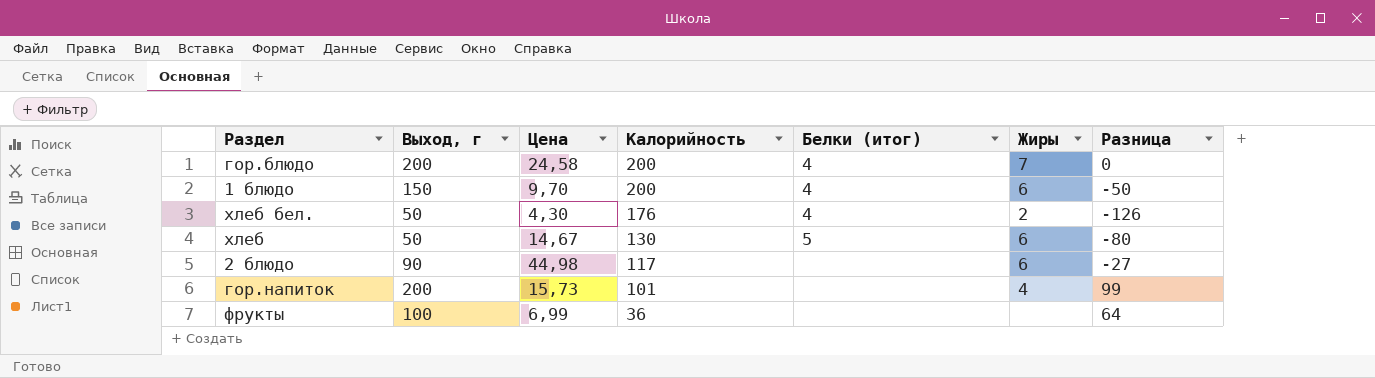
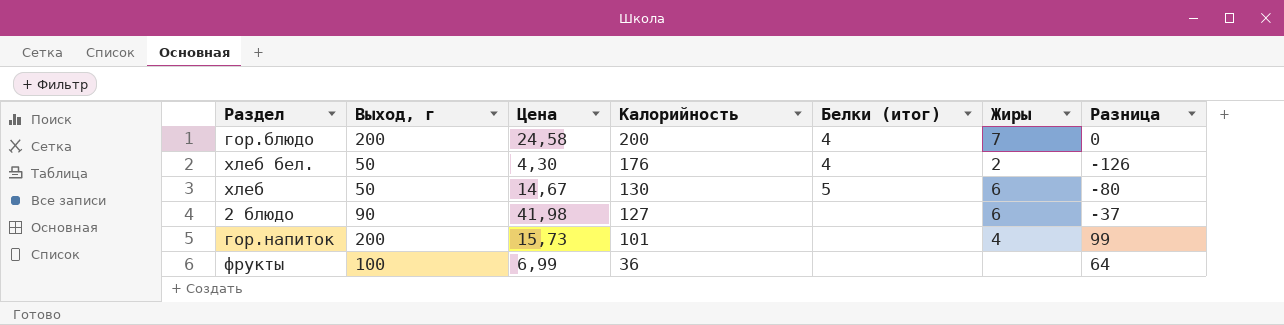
row 1 блюдо: 150 | 9,70 | 200 | 4 | 6 | -50 -> none
2 блюдо | Цена: 44,98 -> 41,98
2 блюдо | Калорийность: 117 -> 127
2 блюдо | Разница: -27 -> -37

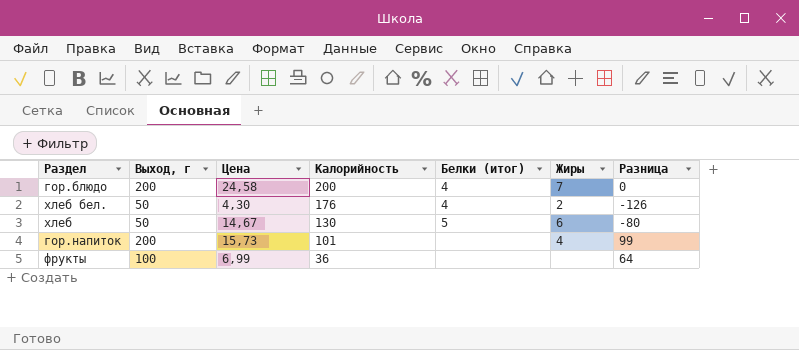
row 2 блюдо: 90 | 41,98 | 127 | none | 6 | -37 -> none

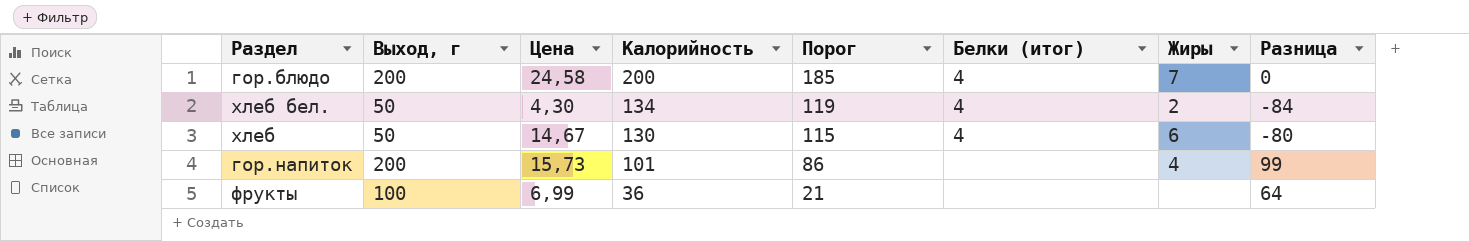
column Порог | formula: none -> [Калорийность] - 15
хлеб бел. | Калорийность: 176 -> 134
хлеб бел. | Разница: -126 -> -84
хлеб | Белки (итог): 5 -> 4

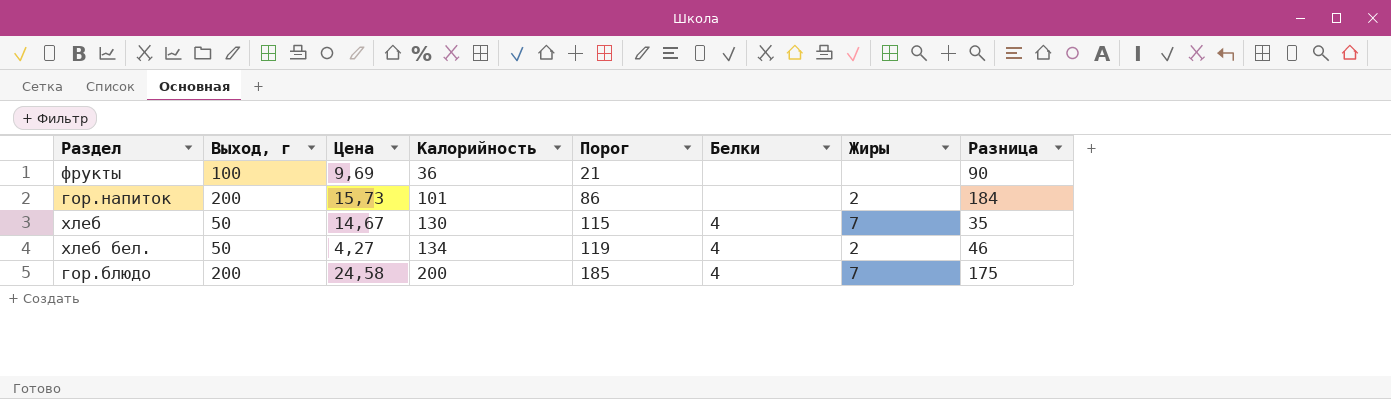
row order: Калорийность descending -> Калорийность ascending
column name: Белки (итог) -> Белки
column Разница | formula: [Выход, г] - [Калорийность] -> [Выход, г] - [Цена]
фрукты | Цена: 6,99 -> 9,69
гор.напиток | Жиры: 4 -> 2
хлеб | Жиры: 6 -> 7
хлеб бел. | Цена: 4,30 -> 4,27

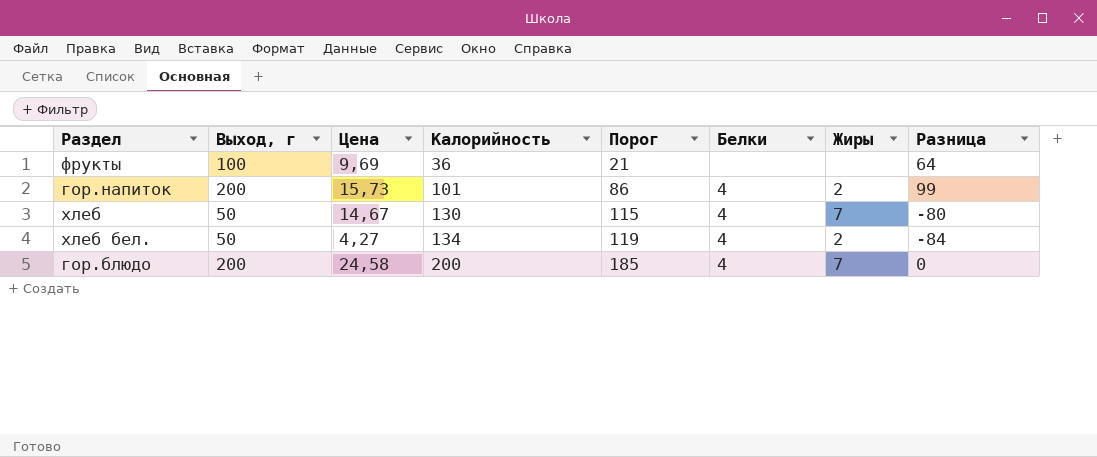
column Разница | formula: [Выход, г] - [Цена] -> [Выход, г] - [Калорийность]
гор.напиток | Белки: none -> 4

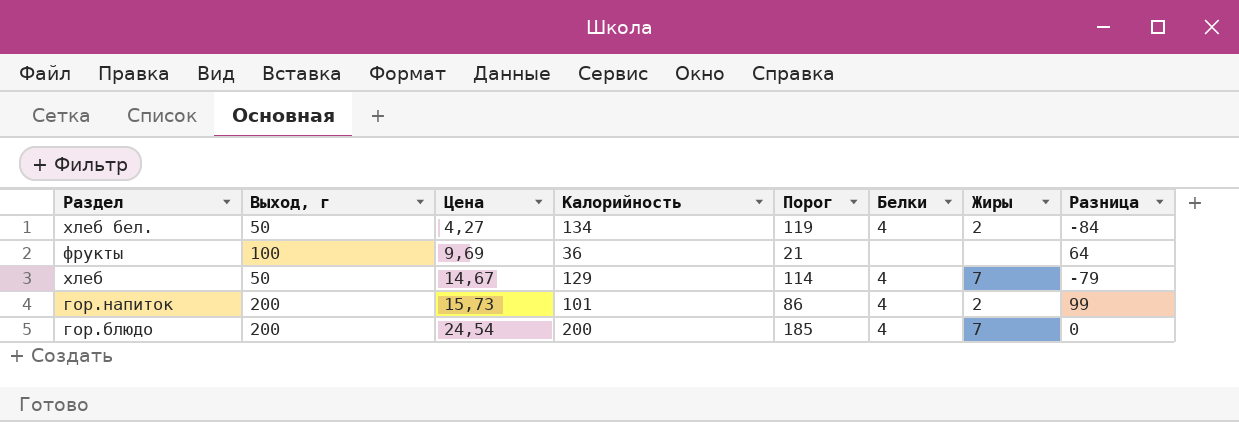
row order: Калорийность ascending -> Цена ascending
хлеб | Калорийность: 130 -> 129
хлеб | Порог: 115 -> 114
хлеб | Разница: -80 -> -79
гор.блюдо | Цена: 24,58 -> 24,54

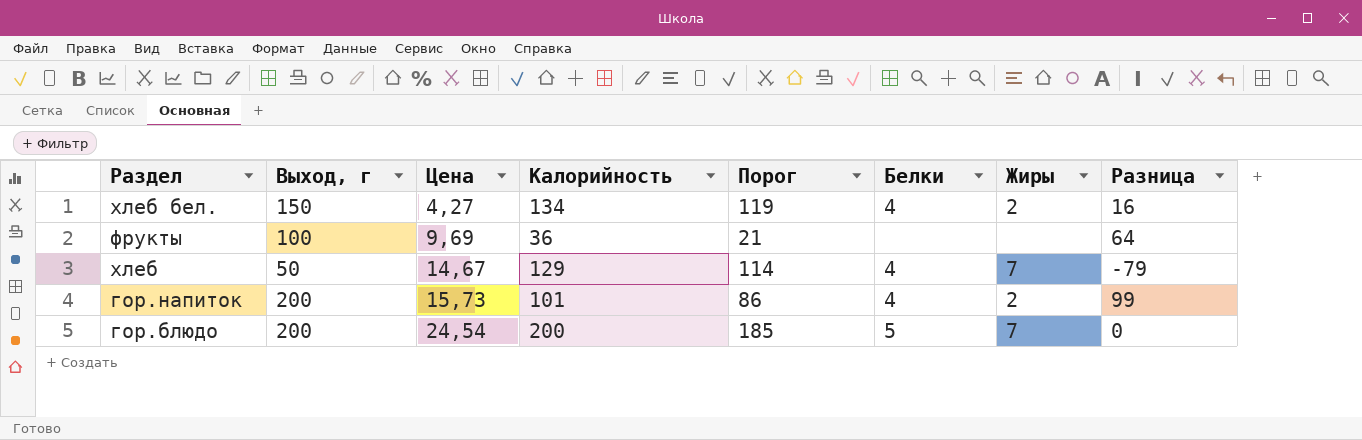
хлеб бел. | Выход, г: 50 -> 150
хлеб бел. | Разница: -84 -> 16
гор.блюдо | Белки: 4 -> 5

